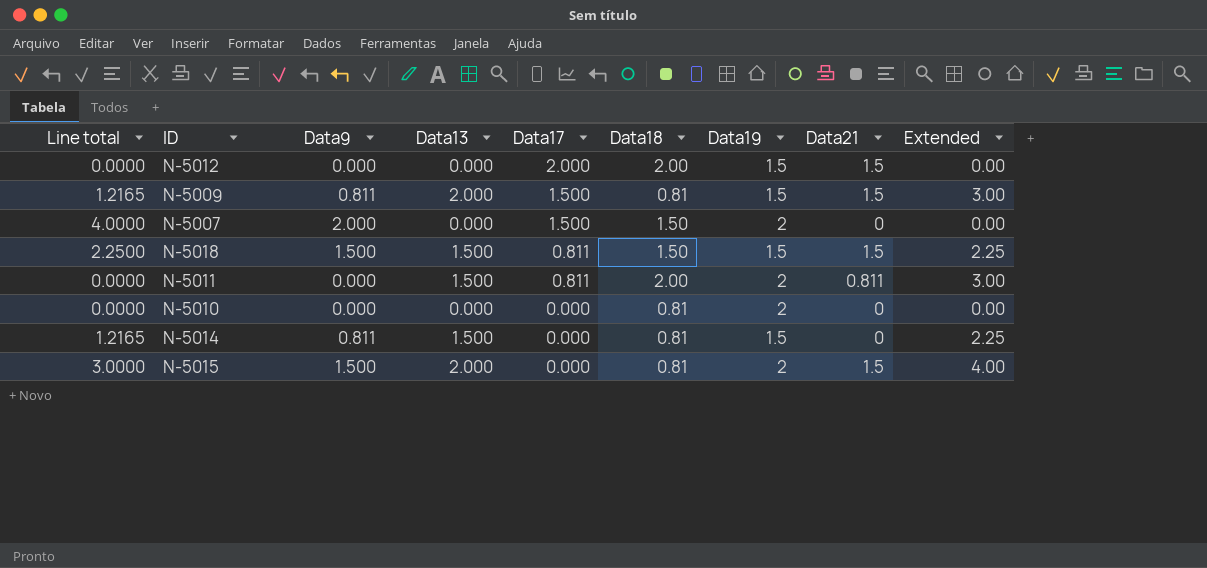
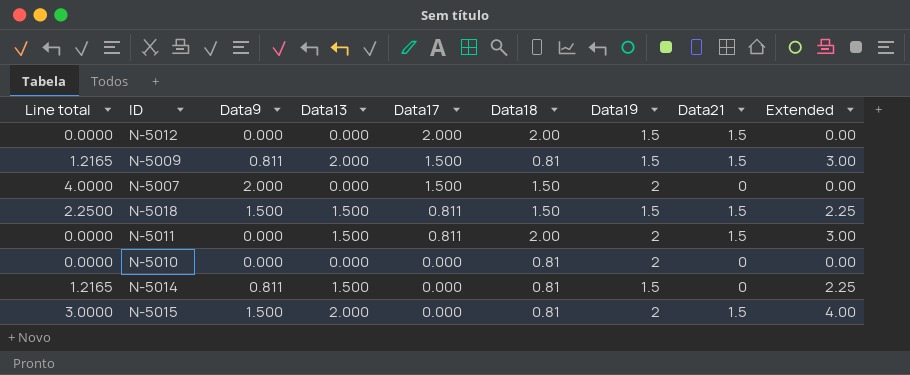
N-5011 | Data21: 0.811 -> 1.5

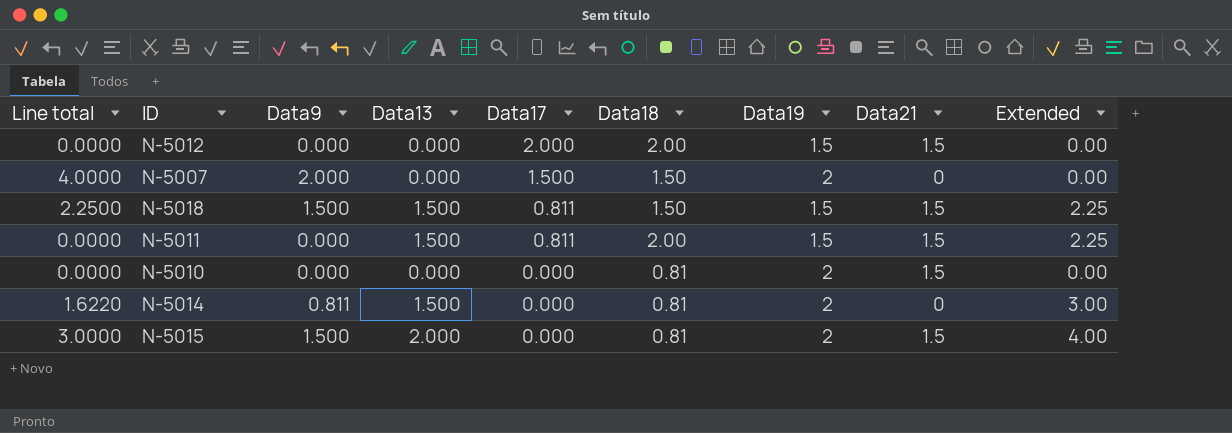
row N-5009: 1.2165 | 0.811 | 2.000 | 1.500 | 0.81 | 1.5 | 1.5 | 3.00 -> none
N-5011 | Data19: 2 -> 1.5
N-5011 | Extended: 3.00 -> 2.25
N-5010 | Data21: 0 -> 1.5
N-5014 | Line total: 1.2165 -> 1.6220
N-5014 | Data19: 1.5 -> 2
N-5014 | Extended: 2.25 -> 3.00

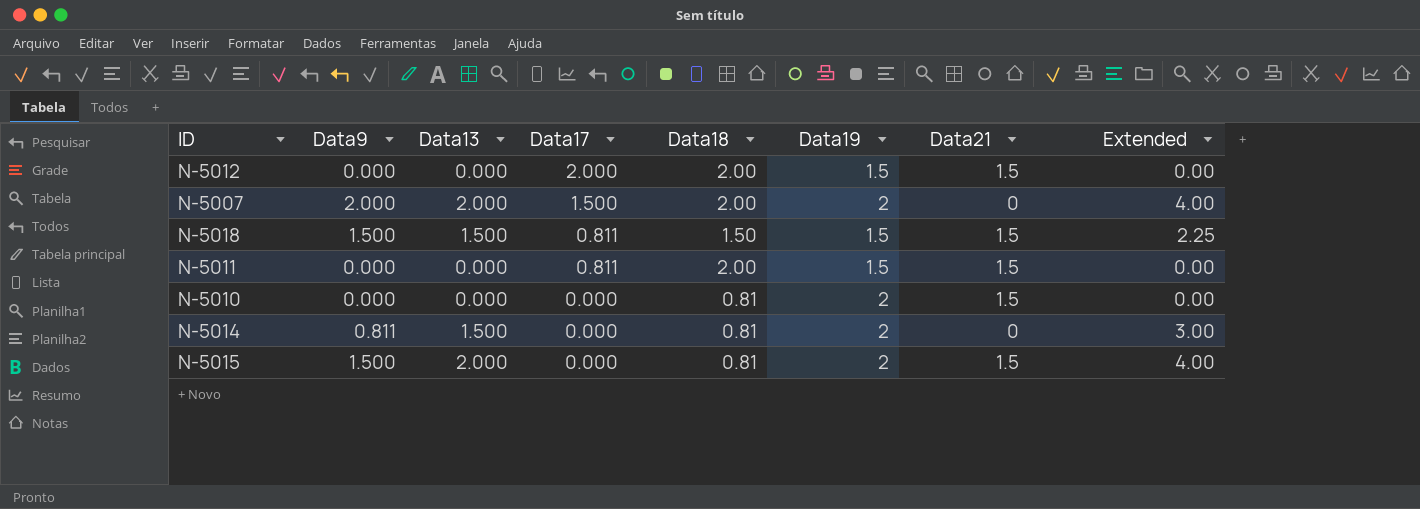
column Line total | formula: [Data9] * [Data19] -> none
N-5007 | Data13: 0.000 -> 2.000
N-5007 | Data18: 1.50 -> 2.00
N-5007 | Extended: 0.00 -> 4.00
N-5011 | Data13: 1.500 -> 0.000
N-5011 | Extended: 2.25 -> 0.00

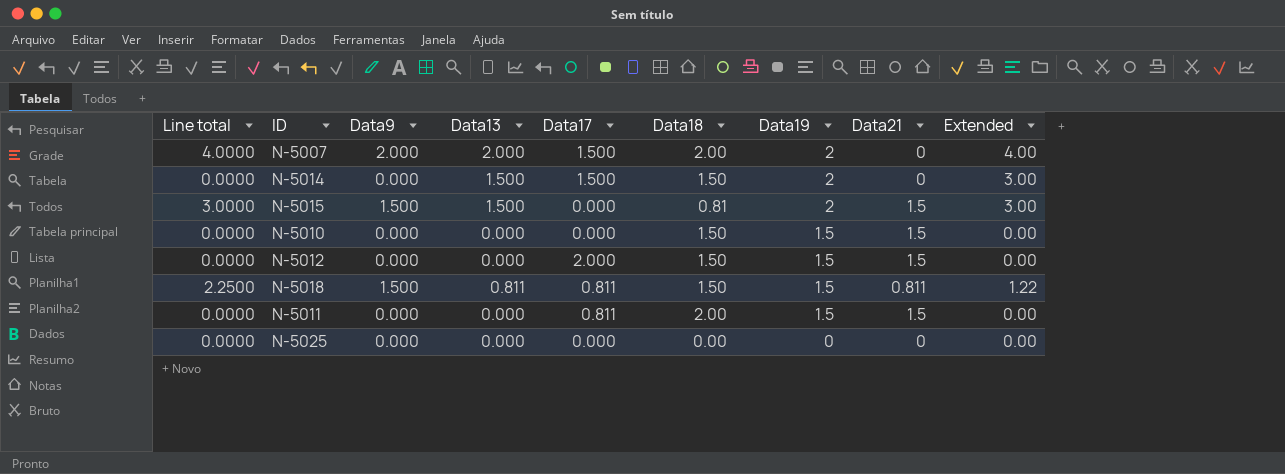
row order: Data17 descending -> Data19 descending
column Line total | formula: none -> [Data9] * [Data19]
N-5014 | Data9: 0.811 -> 0.000
N-5014 | Data17: 0.000 -> 1.500
N-5014 | Data18: 0.81 -> 1.50
N-5015 | Data13: 2.000 -> 1.500
N-5015 | Extended: 4.00 -> 3.00
N-5010 | Data18: 0.81 -> 1.50
N-5010 | Data19: 2 -> 1.5
N-5012 | Data18: 2.00 -> 1.50
N-5018 | Data13: 1.500 -> 0.811
N-5018 | Data21: 1.5 -> 0.811
N-5018 | Extended: 2.25 -> 1.22
row N-5025: none -> 0.0000 | 0.000 | 0.000 | 0.000 | 0.00 | 0 | 0 | 0.00

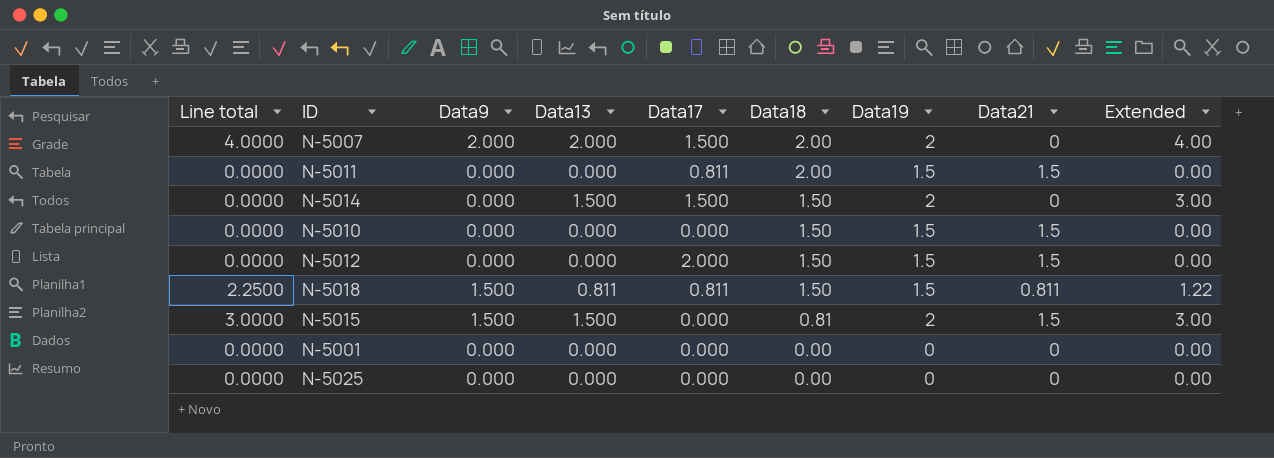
row order: Data19 descending -> Data18 descending
row N-5001: none -> 0.0000 | 0.000 | 0.000 | 0.000 | 0.00 | 0 | 0 | 0.00

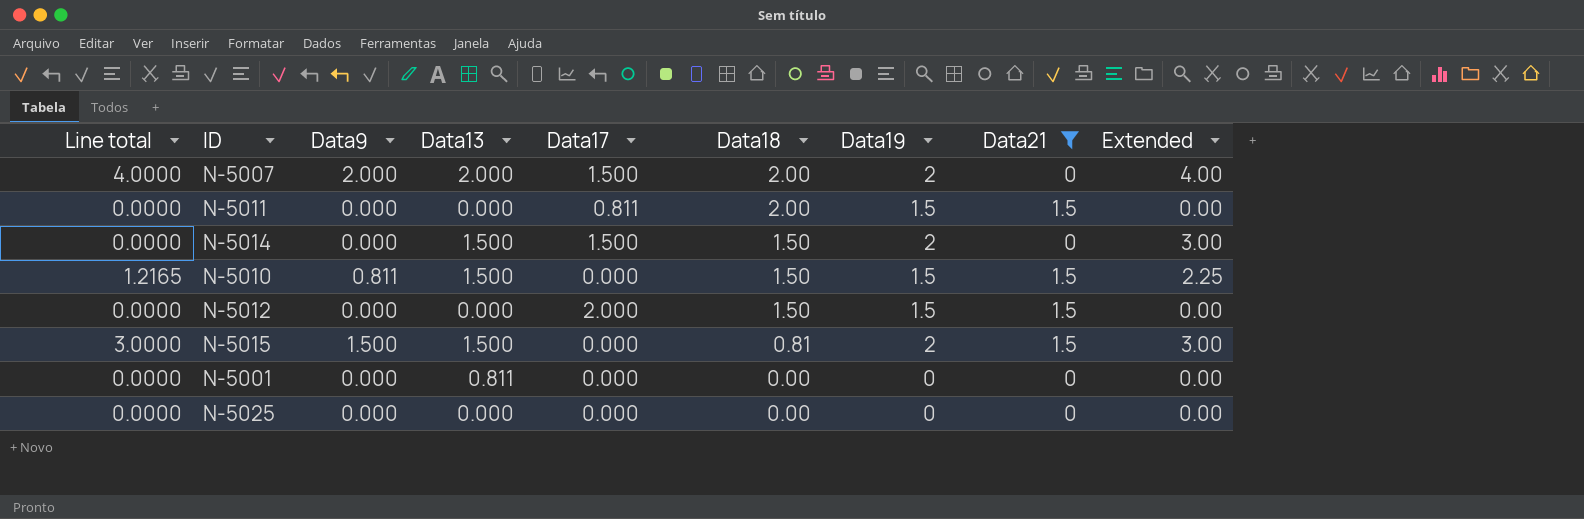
filter: none -> Data21 != 0.811
N-5010 | Line total: 0.0000 -> 1.2165
N-5010 | Data9: 0.000 -> 0.811
N-5010 | Data13: 0.000 -> 1.500
N-5010 | Extended: 0.00 -> 2.25
N-5001 | Data13: 0.000 -> 0.811

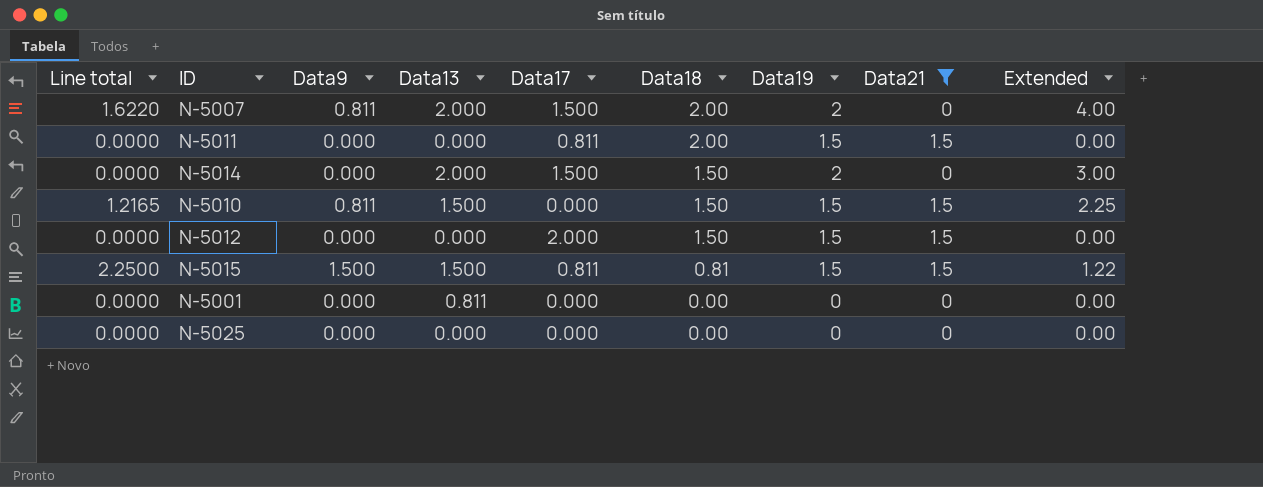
column Extended | formula: [Data13] * [Data19] -> [Data13] * [Data18]
N-5007 | Line total: 4.0000 -> 1.6220
N-5007 | Data9: 2.000 -> 0.811
N-5014 | Data13: 1.500 -> 2.000
N-5015 | Line total: 3.0000 -> 2.2500
N-5015 | Data17: 0.000 -> 0.811
N-5015 | Data19: 2 -> 1.5

